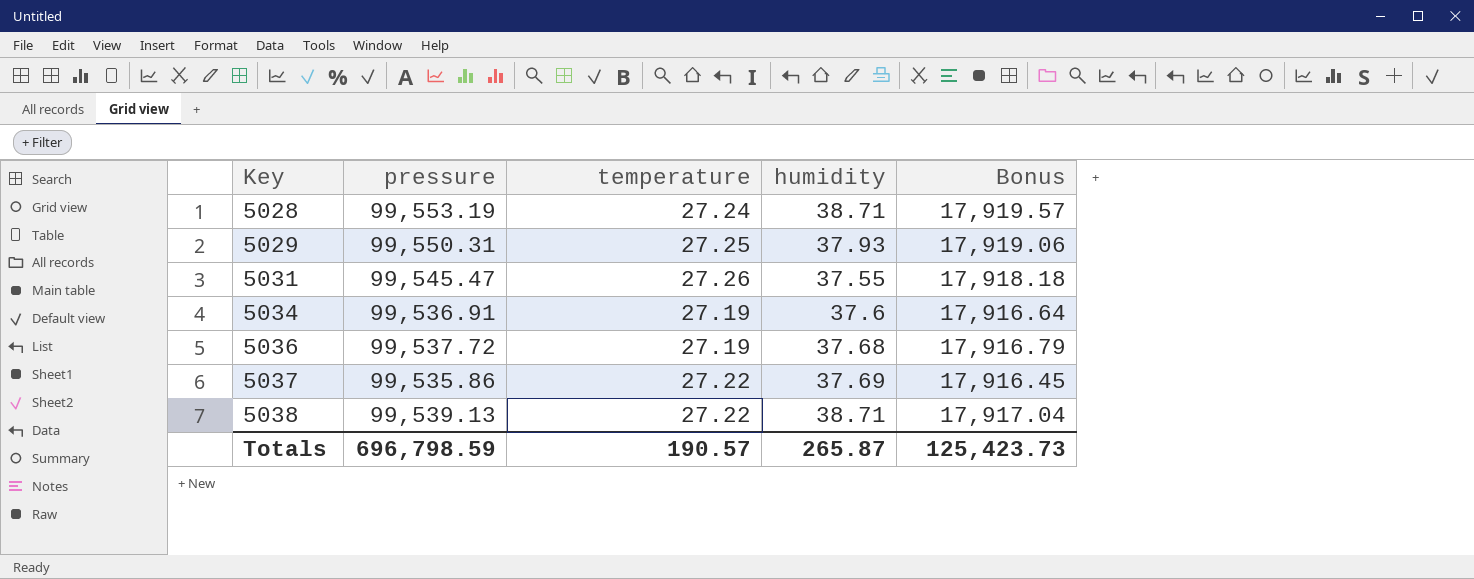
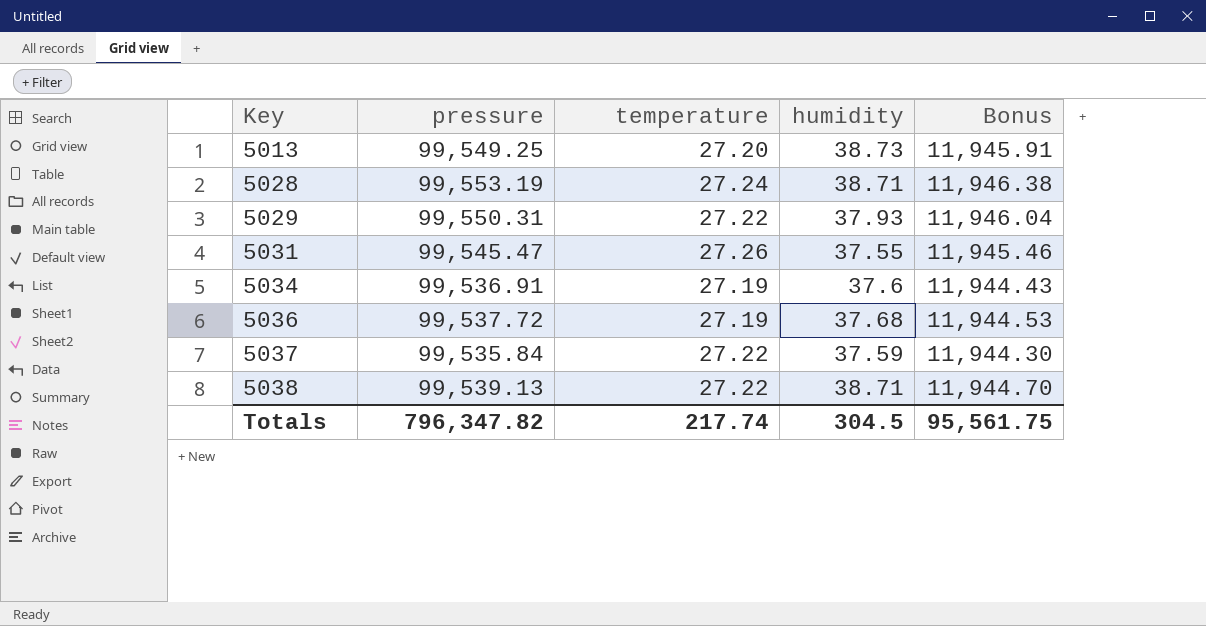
column Bonus | formula: [pressure] * 0.18 -> [pressure] * 0.12
row 5013: none -> 99,549.25 | 27.20 | 38.73 | 11,945.91
5029 | temperature: 27.25 -> 27.22
5037 | pressure: 99,535.86 -> 99,535.84
5037 | humidity: 37.69 -> 37.59
Totals | pressure: 696,798.59 -> 796,347.82
Totals | temperature: 190.57 -> 217.74
Totals | humidity: 265.87 -> 304.5
Totals | Bonus: 125,423.73 -> 95,561.75

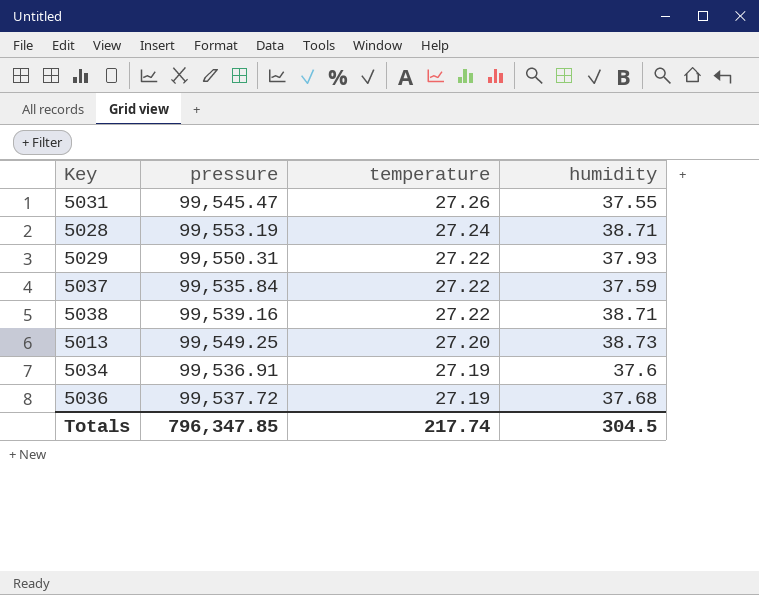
row order: Key ascending -> temperature descending
column Bonus | formula: [pressure] * 0.12 -> none
5038 | pressure: 99,539.13 -> 99,539.16
Totals | pressure: 796,347.82 -> 796,347.85

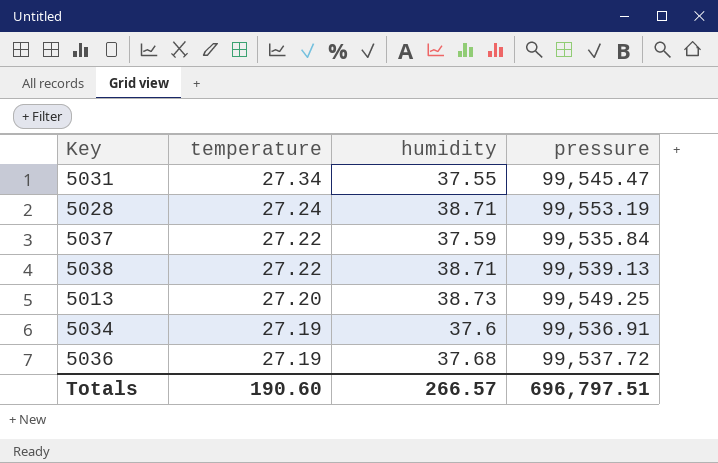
column pressure | position: 2 -> 4
row 5029: 99,550.31 | 27.22 | 37.93 -> none
5031 | temperature: 27.26 -> 27.34
5038 | pressure: 99,539.16 -> 99,539.13
Totals | temperature: 217.74 -> 190.60
Totals | humidity: 304.5 -> 266.57
Totals | pressure: 796,347.85 -> 696,797.51

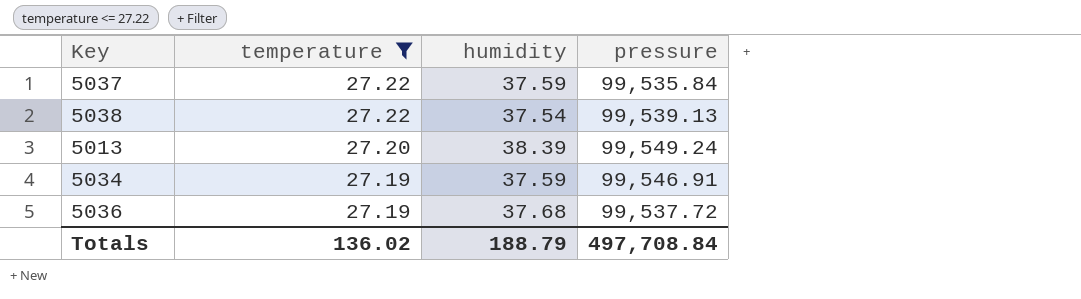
filter: none -> temperature <= 27.22
5038 | humidity: 38.71 -> 37.54
5013 | humidity: 38.73 -> 38.39
5013 | pressure: 99,549.25 -> 99,549.24
5034 | humidity: 37.6 -> 37.59
5034 | pressure: 99,536.91 -> 99,546.91
Totals | temperature: 190.60 -> 136.02
Totals | humidity: 266.57 -> 188.79
Totals | pressure: 696,797.51 -> 497,708.84

